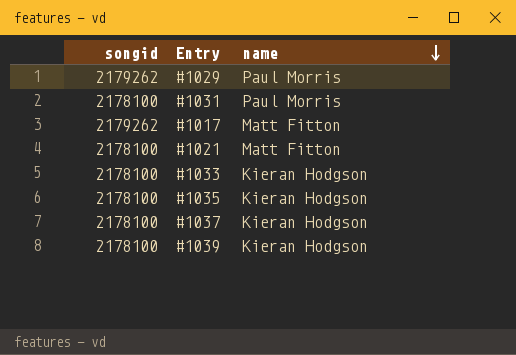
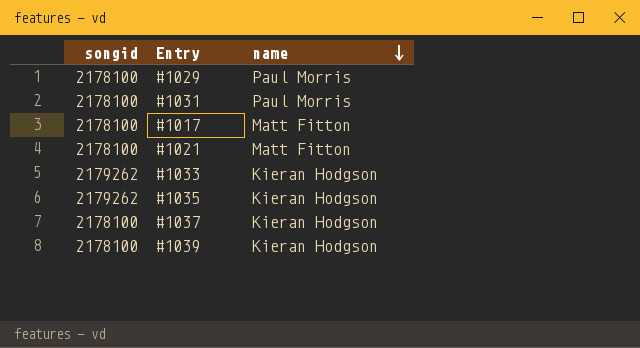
#1029 | songid: 2179262 -> 2178100
#1017 | songid: 2179262 -> 2178100
#1033 | songid: 2178100 -> 2179262
#1035 | songid: 2178100 -> 2179262

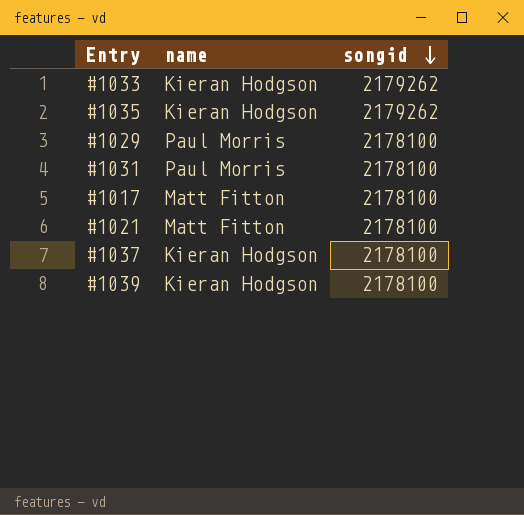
row order: name descending -> songid descending
column songid | position: 1 -> 3

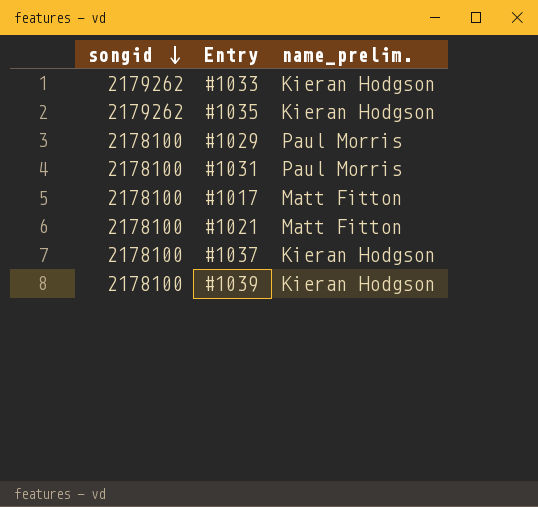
column songid | position: 3 -> 1
column name: name -> name_prelim.

